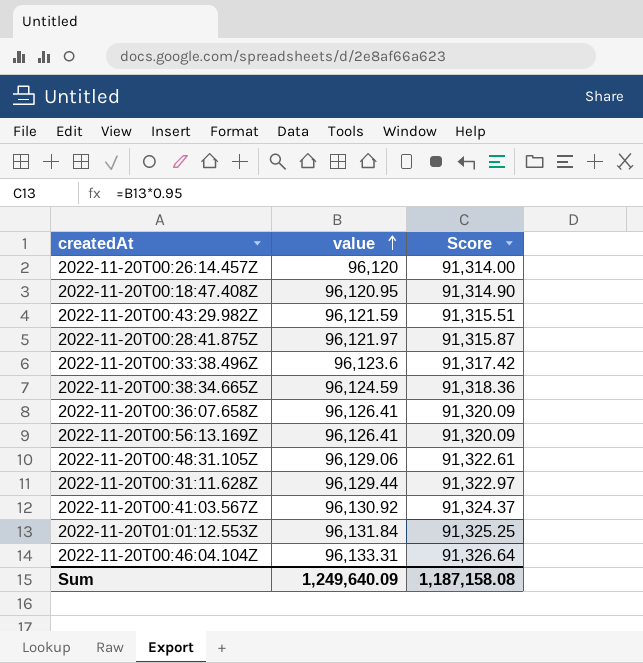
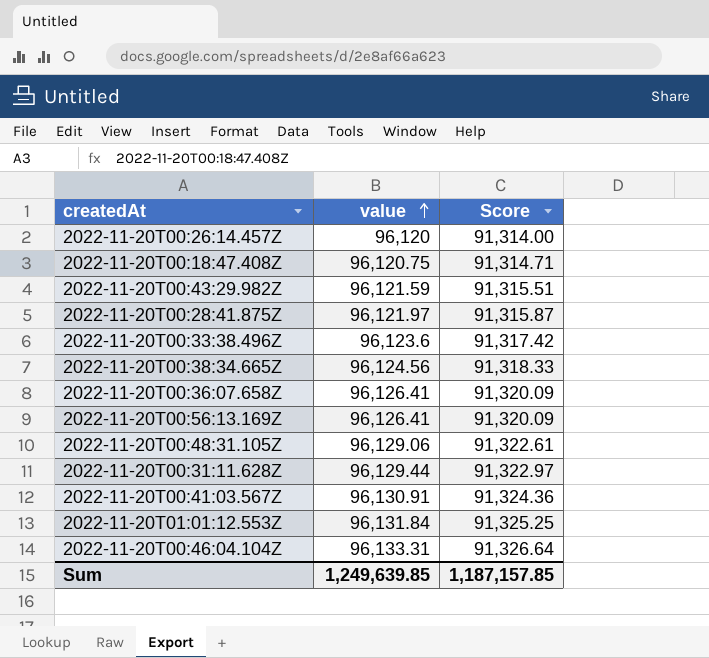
2022-11-20T00:18:47.408Z | value: 96,120.95 -> 96,120.75
2022-11-20T00:18:47.408Z | Score: 91,314.90 -> 91,314.71
2022-11-20T00:38:34.665Z | value: 96,124.59 -> 96,124.56
2022-11-20T00:38:34.665Z | Score: 91,318.36 -> 91,318.33
2022-11-20T00:41:03.567Z | value: 96,130.92 -> 96,130.91
2022-11-20T00:41:03.567Z | Score: 91,324.37 -> 91,324.36
Sum | value: 1,249,640.09 -> 1,249,639.85
Sum | Score: 1,187,158.08 -> 1,187,157.85

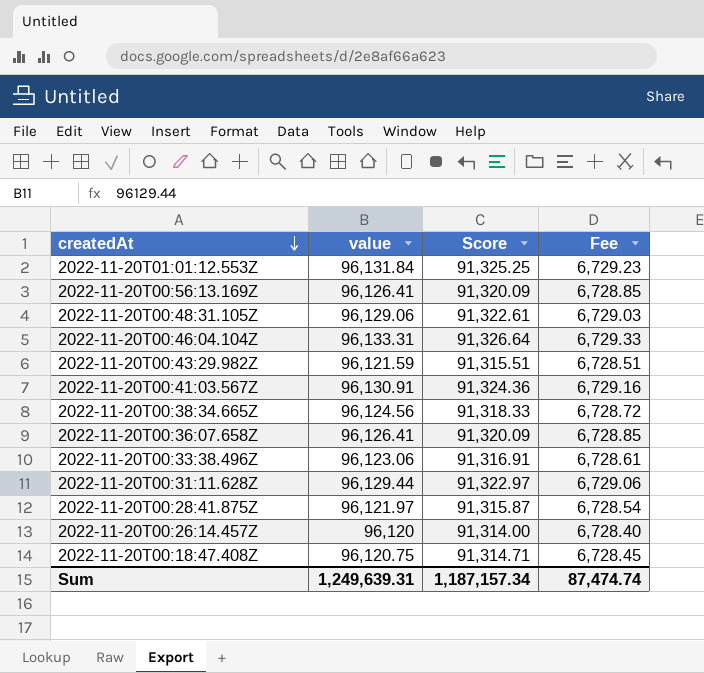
row order: value ascending -> createdAt descending
column Fee | formula: none -> [value] * 0.07
2022-11-20T00:33:38.496Z | value: 96,123.6 -> 96,123.06
2022-11-20T00:33:38.496Z | Score: 91,317.42 -> 91,316.91
Sum | value: 1,249,639.85 -> 1,249,639.31
Sum | Score: 1,187,157.85 -> 1,187,157.34

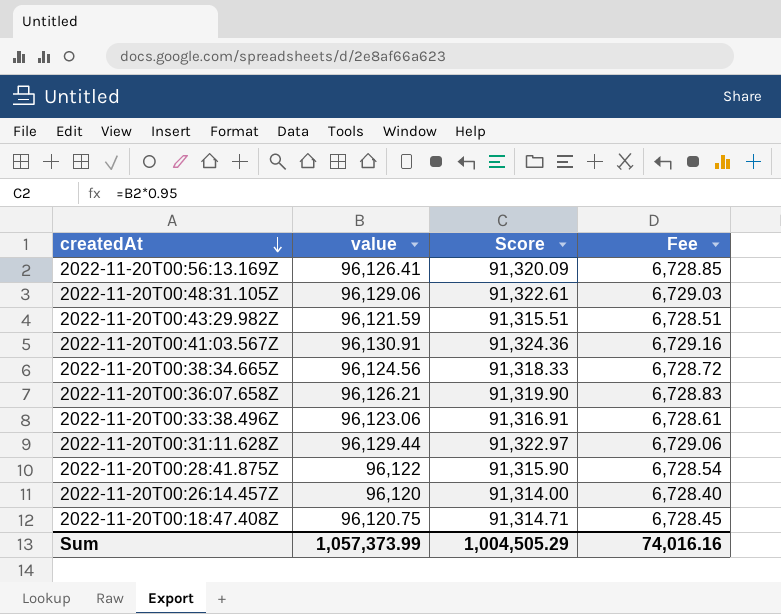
row 2022-11-20T01:01:12.553Z: 96,131.84 | 91,325.25 | 6,729.23 -> none
row 2022-11-20T00:46:04.104Z: 96,133.31 | 91,326.64 | 6,729.33 -> none
2022-11-20T00:36:07.658Z | value: 96,126.41 -> 96,126.21
2022-11-20T00:36:07.658Z | Score: 91,320.09 -> 91,319.90
2022-11-20T00:36:07.658Z | Fee: 6,728.85 -> 6,728.83
2022-11-20T00:28:41.875Z | value: 96,121.97 -> 96,122
2022-11-20T00:28:41.875Z | Score: 91,315.87 -> 91,315.90
Sum | value: 1,249,639.31 -> 1,057,373.99
Sum | Score: 1,187,157.34 -> 1,004,505.29
Sum | Fee: 87,474.74 -> 74,016.16

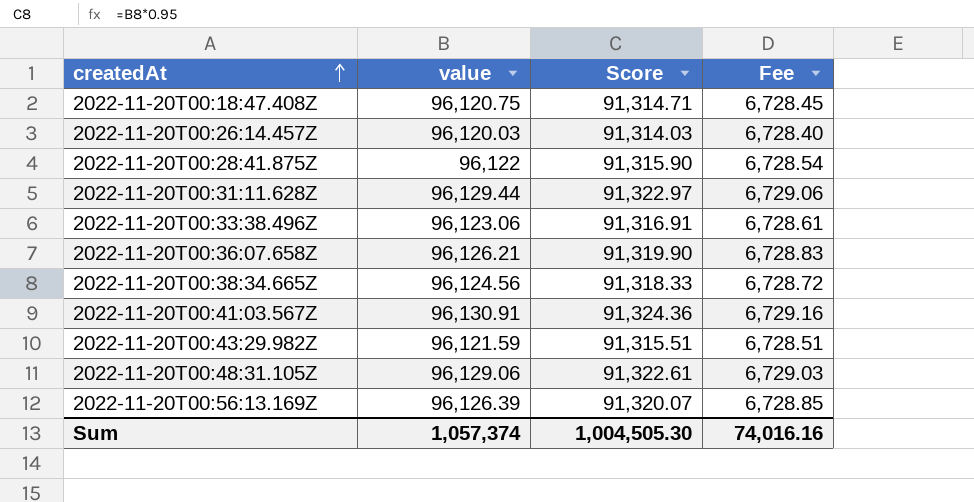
row order: createdAt descending -> createdAt ascending
2022-11-20T00:26:14.457Z | value: 96,120 -> 96,120.03
2022-11-20T00:26:14.457Z | Score: 91,314.00 -> 91,314.03
2022-11-20T00:56:13.169Z | value: 96,126.41 -> 96,126.39
2022-11-20T00:56:13.169Z | Score: 91,320.09 -> 91,320.07
Sum | value: 1,057,373.99 -> 1,057,374
Sum | Score: 1,004,505.29 -> 1,004,505.30

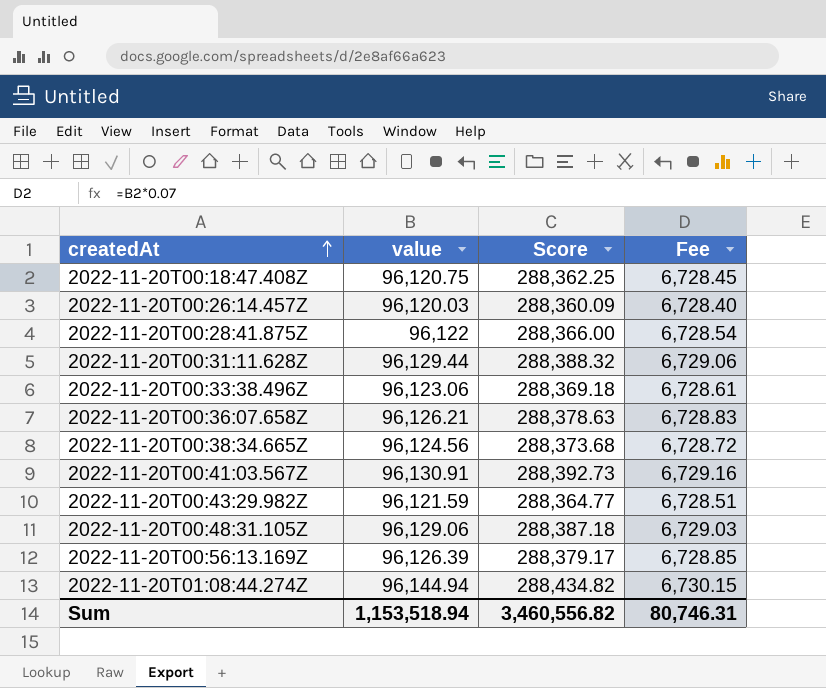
column Score | formula: [value] * 0.95 -> [value] * 3
row 2022-11-20T01:08:44.274Z: none -> 96,144.94 | 288,434.82 | 6,730.15
Sum | value: 1,057,374 -> 1,153,518.94
Sum | Score: 1,004,505.30 -> 3,460,556.82
Sum | Fee: 74,016.16 -> 80,746.31

